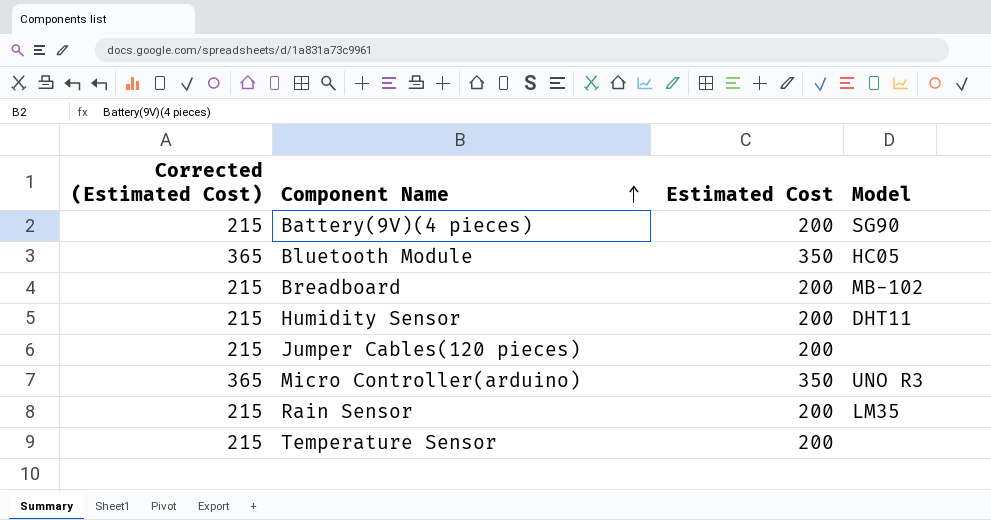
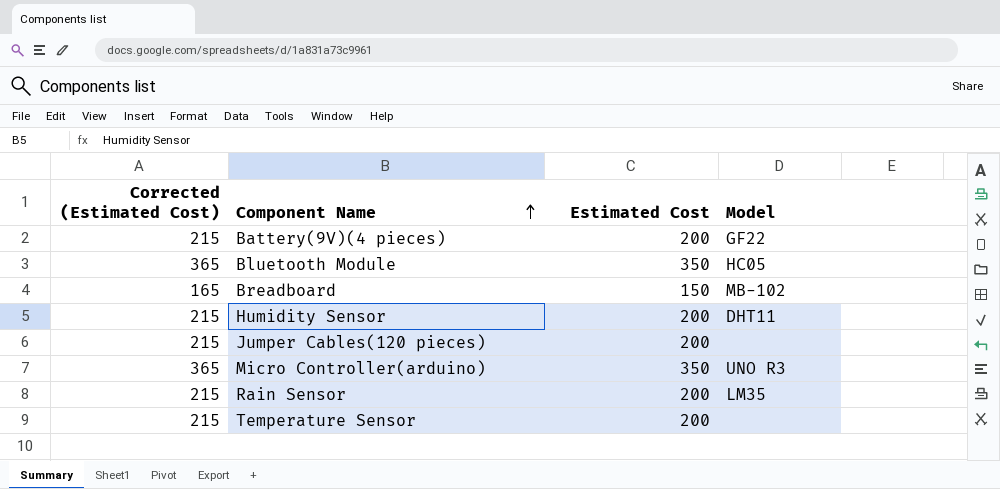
Battery(9V)(4 pieces) | Model: SG90 -> GF22
Breadboard | Corrected (Estimated Cost): 215 -> 165
Breadboard | Estimated Cost: 200 -> 150

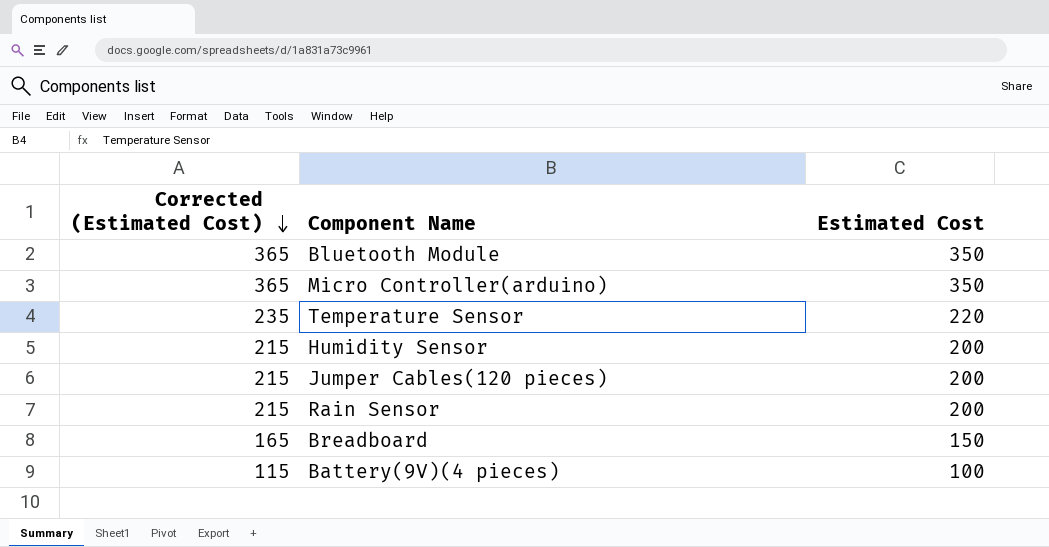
row order: Component Name ascending -> Corrected (Estimated Cost) descending
column Model | position: 4 -> none
Temperature Sensor | Corrected (Estimated Cost): 215 -> 235
Temperature Sensor | Estimated Cost: 200 -> 220
Battery(9V)(4 pieces) | Corrected (Estimated Cost): 215 -> 115
Battery(9V)(4 pieces) | Estimated Cost: 200 -> 100

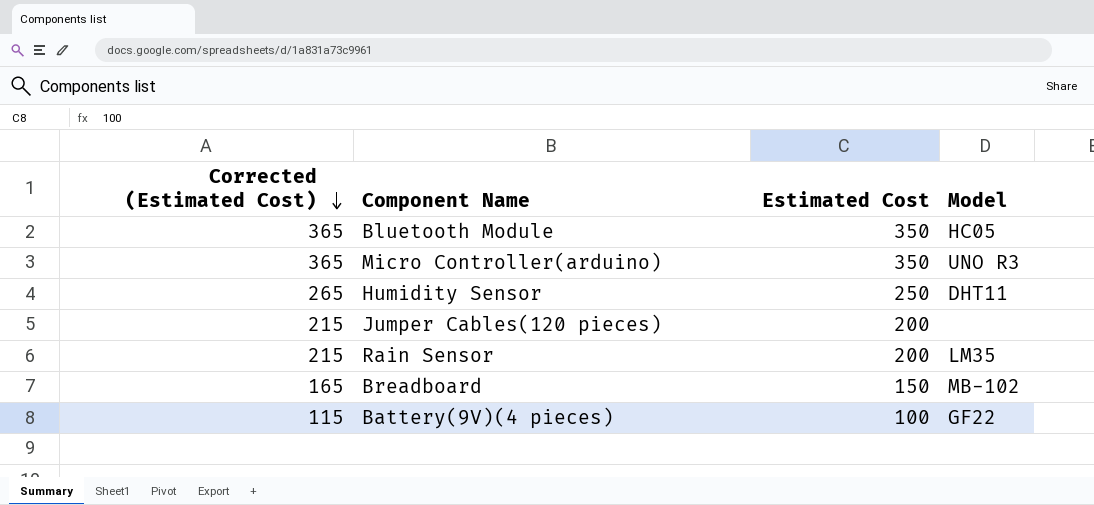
column Model | position: none -> 4
row Temperature Sensor: 235 | 220 -> none
Humidity Sensor | Corrected (Estimated Cost): 215 -> 265
Humidity Sensor | Estimated Cost: 200 -> 250

